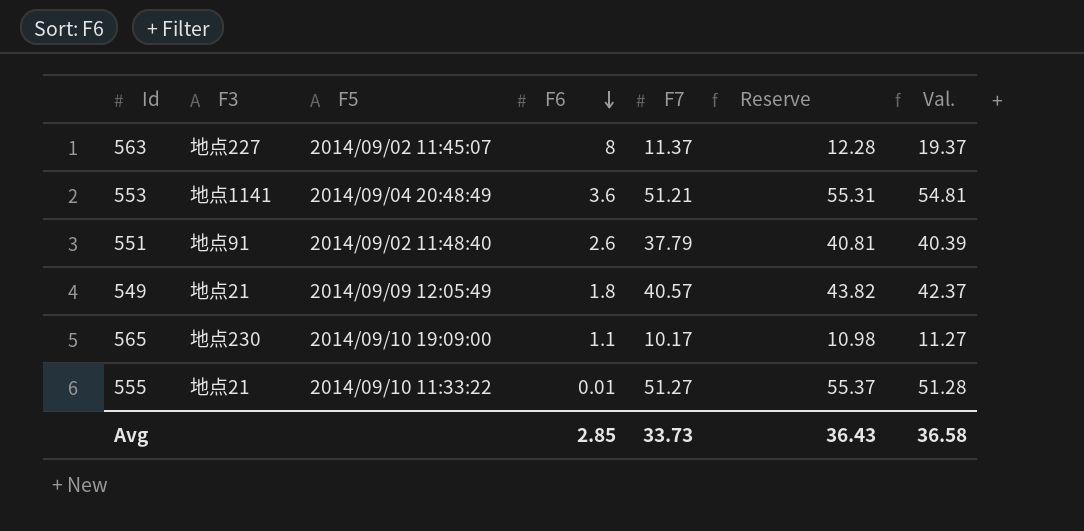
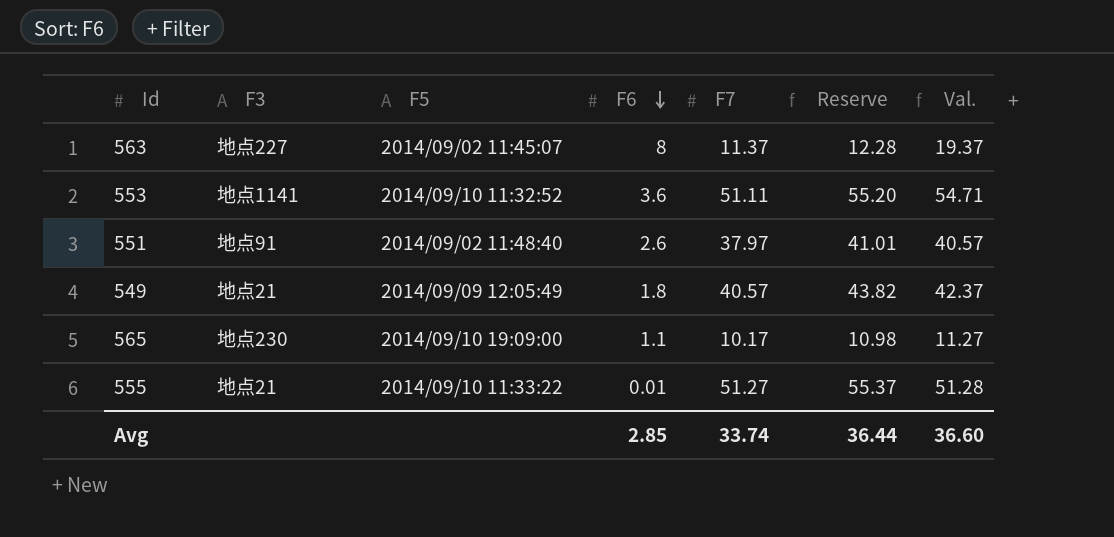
553 | F5: 2014/09/04 20:48:49 -> 2014/09/10 11:32:52
553 | F7: 51.21 -> 51.11
553 | Reserve: 55.31 -> 55.20
553 | Val.: 54.81 -> 54.71
551 | F7: 37.79 -> 37.97
551 | Reserve: 40.81 -> 41.01
551 | Val.: 40.39 -> 40.57
Avg | F7: 33.73 -> 33.74
Avg | Reserve: 36.43 -> 36.44
Avg | Val.: 36.58 -> 36.60

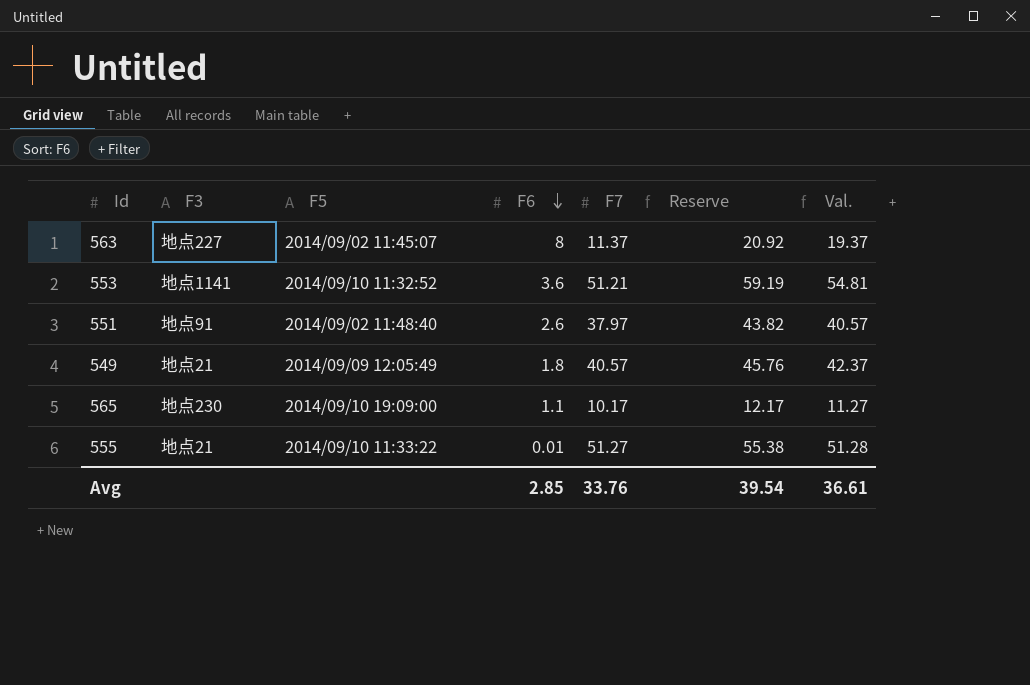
column Reserve | formula: [F7] * 1.08 -> [Val.] * 1.08
553 | F7: 51.11 -> 51.21
553 | Val.: 54.71 -> 54.81
Avg | F7: 33.74 -> 33.76
Avg | Reserve: 36.44 -> 39.54
Avg | Val.: 36.60 -> 36.61

